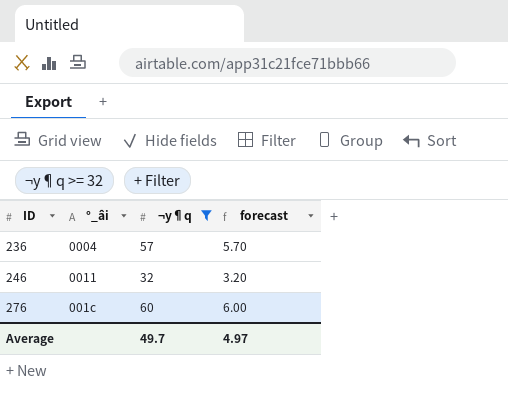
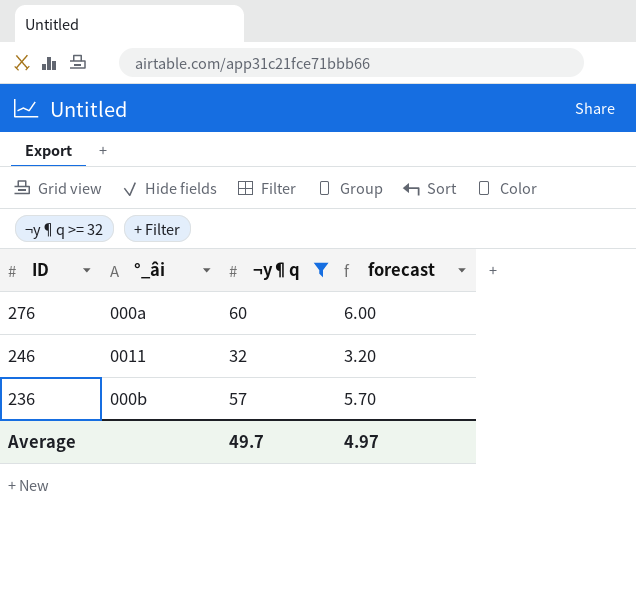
row order: ID ascending -> ID descending
276 | °_âi: 001c -> 000a
236 | °_âi: 0004 -> 000b

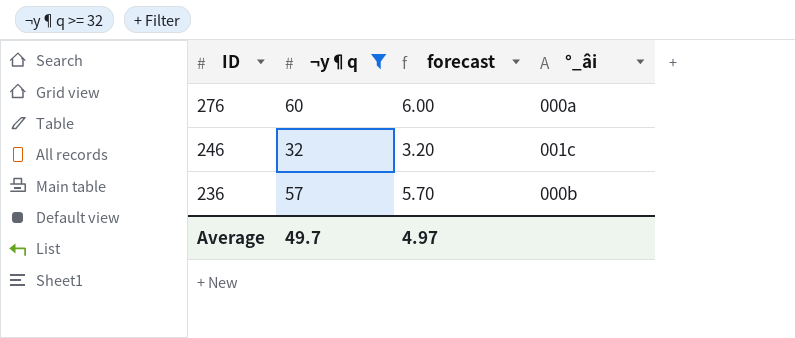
column °_âi | position: 2 -> 4
246 | °_âi: 0011 -> 001c

